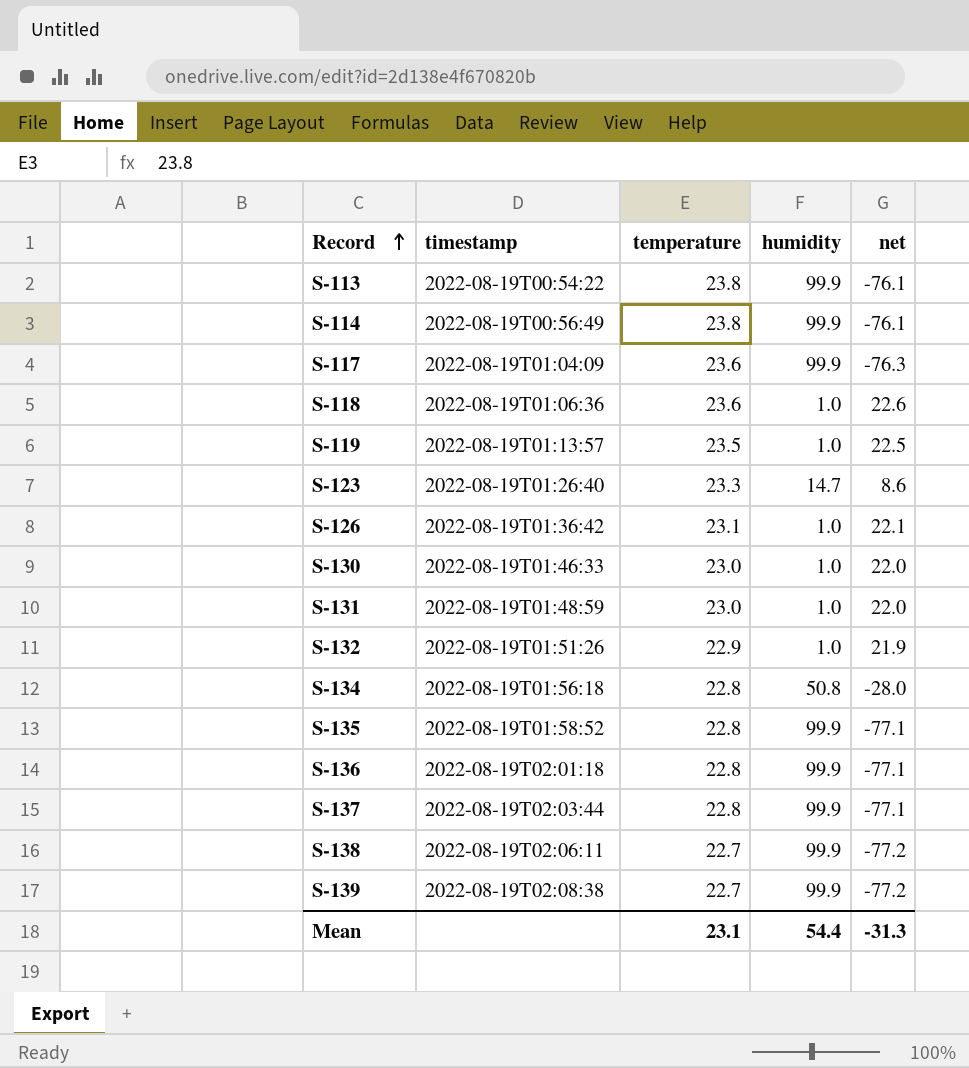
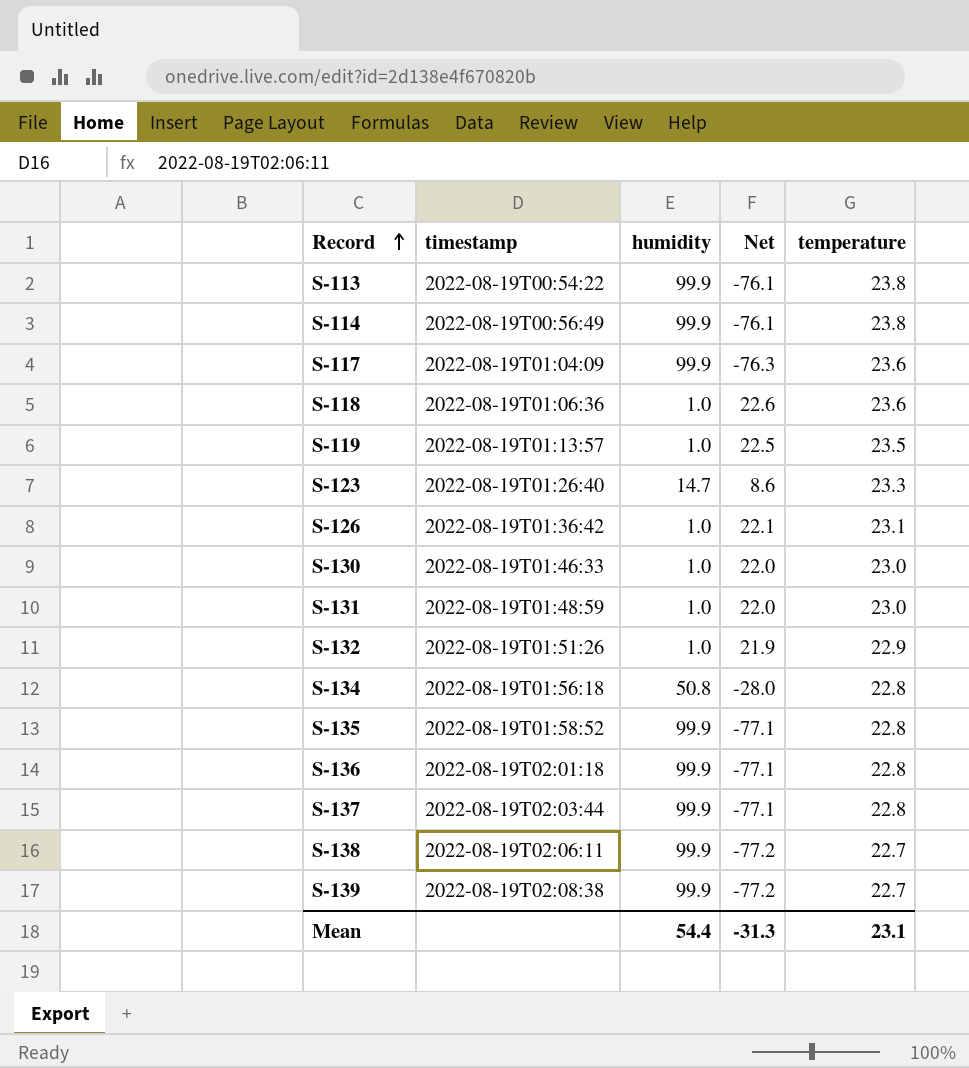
column name: net -> Net
column temperature | position: 3 -> 5

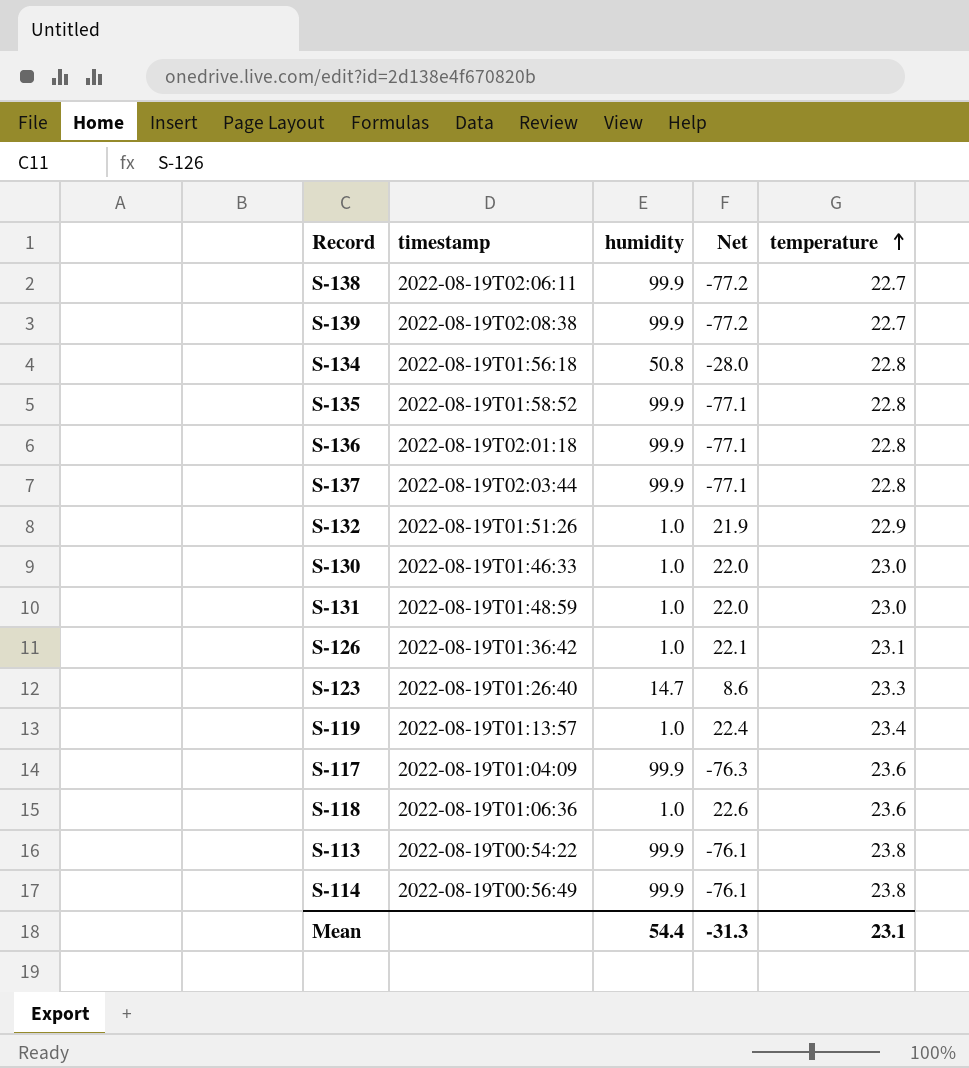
row order: Record ascending -> temperature ascending
S-119 | Net: 22.5 -> 22.4
S-119 | temperature: 23.5 -> 23.4

